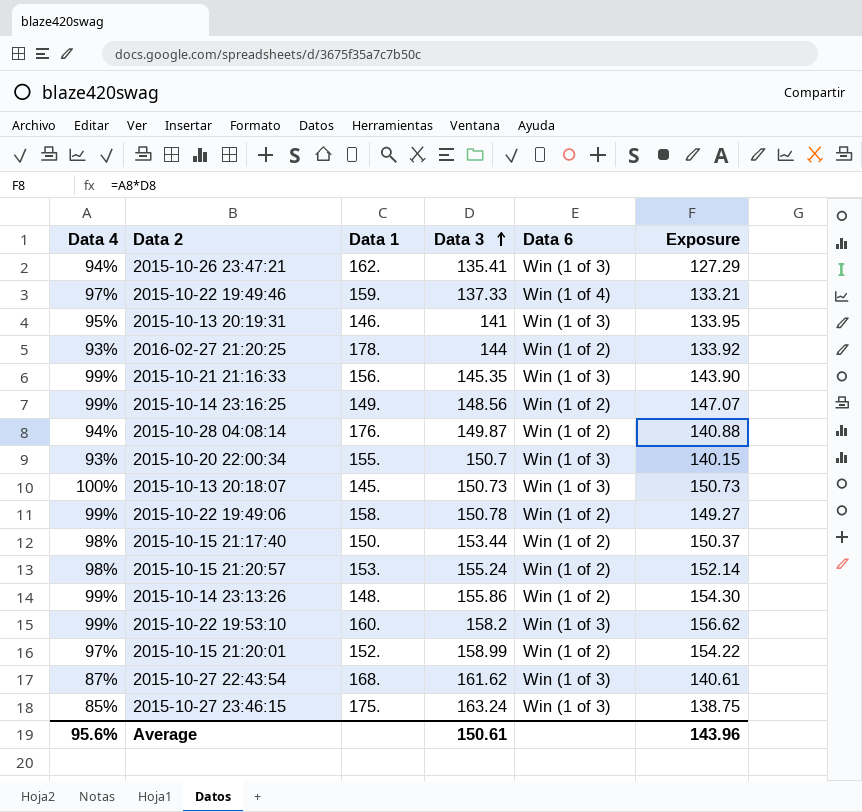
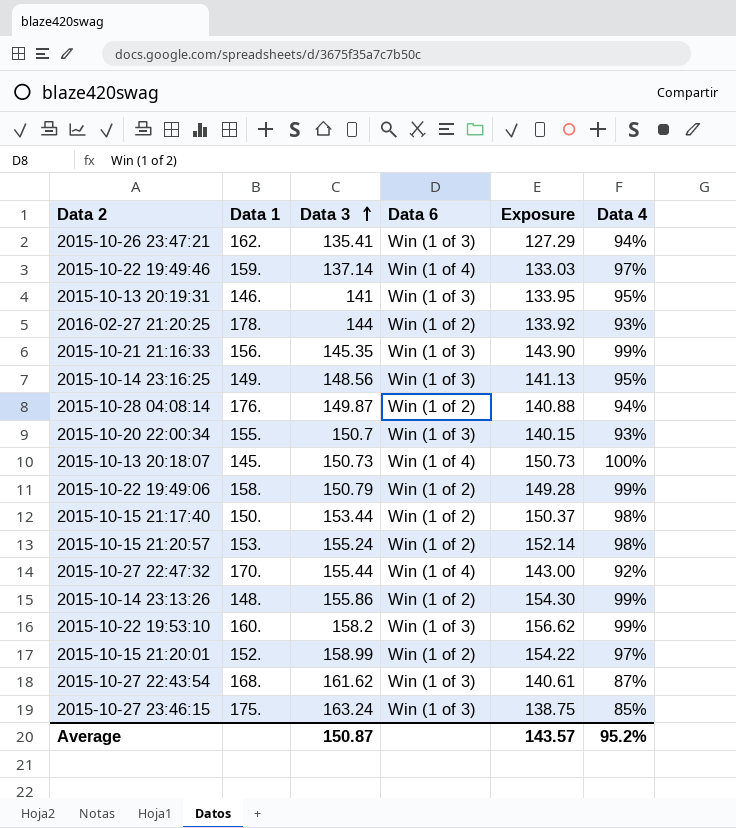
column Data 4 | position: 1 -> 6
2015-10-22 19:49:46 | Data 3: 137.33 -> 137.14
2015-10-22 19:49:46 | Exposure: 133.21 -> 133.03
2015-10-14 23:16:25 | Data 6: Win (1 of 2) -> Win (1 of 3)
2015-10-14 23:16:25 | Exposure: 147.07 -> 141.13
2015-10-14 23:16:25 | Data 4: 99% -> 95%
2015-10-13 20:18:07 | Data 6: Win (1 of 3) -> Win (1 of 4)
2015-10-22 19:49:06 | Data 3: 150.78 -> 150.79
2015-10-22 19:49:06 | Exposure: 149.27 -> 149.28
row 2015-10-27 22:47:32: none -> 170. | 155.44 | Win (1 of 4) | 143.00 | 92%
Average | Data 3: 150.61 -> 150.87
Average | Exposure: 143.96 -> 143.57
Average | Data 4: 95.6% -> 95.2%

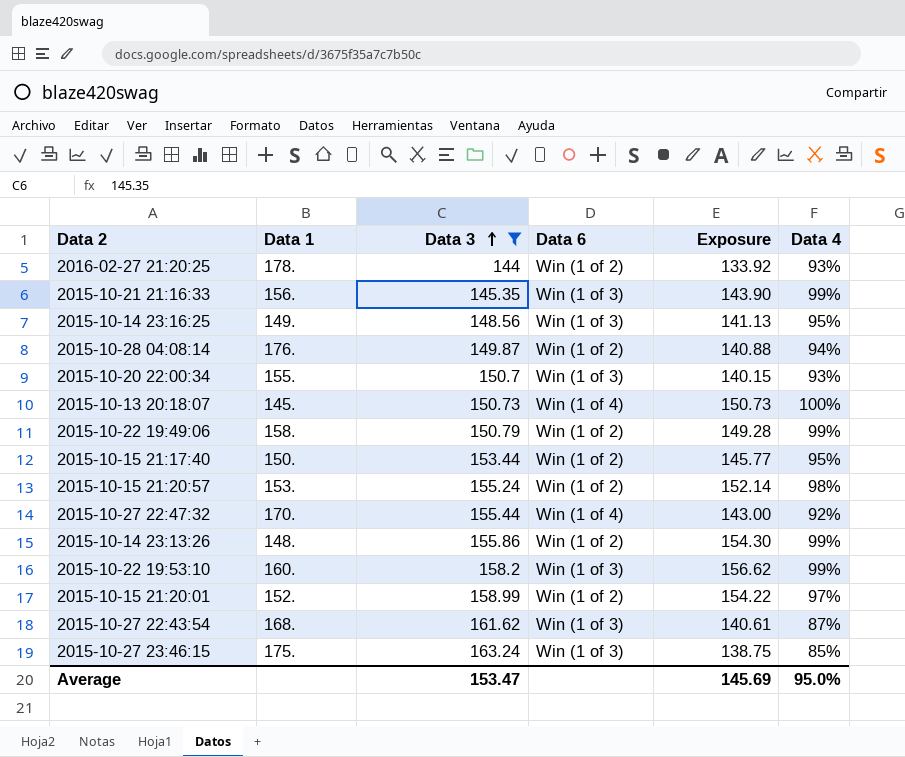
filter: none -> Data 3 >= 144
2015-10-15 21:17:40 | Exposure: 150.37 -> 145.77
2015-10-15 21:17:40 | Data 4: 98% -> 95%
Average | Data 3: 150.87 -> 153.47
Average | Exposure: 143.57 -> 145.69
Average | Data 4: 95.2% -> 95.0%

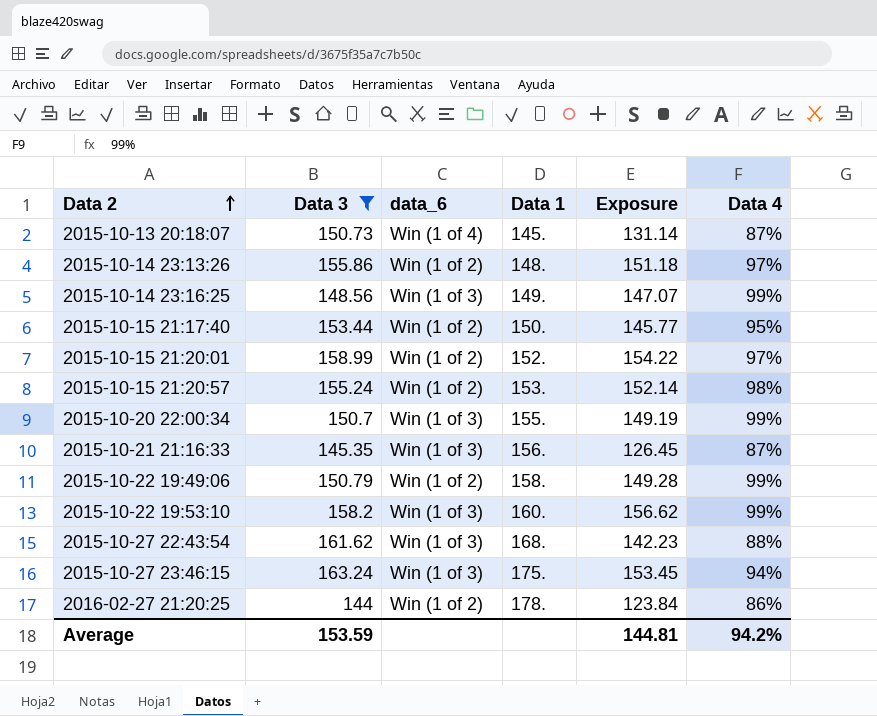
row order: Data 3 ascending -> Data 2 ascending
column name: Data 6 -> data_6
column Data 1 | position: 2 -> 4
row 2015-10-28 04:08:14: 176. | 149.87 | Win (1 of 2) | 140.88 | 94% -> none
row 2015-10-27 22:47:32: 170. | 155.44 | Win (1 of 4) | 143.00 | 92% -> none
2015-10-13 20:18:07 | Exposure: 150.73 -> 131.14
2015-10-13 20:18:07 | Data 4: 100% -> 87%
2015-10-14 23:13:26 | Exposure: 154.30 -> 151.18
2015-10-14 23:13:26 | Data 4: 99% -> 97%
2015-10-14 23:16:25 | Exposure: 141.13 -> 147.07
2015-10-14 23:16:25 | Data 4: 95% -> 99%
2015-10-20 22:00:34 | Exposure: 140.15 -> 149.19
2015-10-20 22:00:34 | Data 4: 93% -> 99%
2015-10-21 21:16:33 | Exposure: 143.90 -> 126.45
2015-10-21 21:16:33 | Data 4: 99% -> 87%
2015-10-27 22:43:54 | Exposure: 140.61 -> 142.23
2015-10-27 22:43:54 | Data 4: 87% -> 88%
2015-10-27 23:46:15 | Exposure: 138.75 -> 153.45
2015-10-27 23:46:15 | Data 4: 85% -> 94%
2016-02-27 21:20:25 | Exposure: 133.92 -> 123.84
2016-02-27 21:20:25 | Data 4: 93% -> 86%
Average | Data 3: 153.47 -> 153.59
Average | Exposure: 145.69 -> 144.81
Average | Data 4: 95.0% -> 94.2%

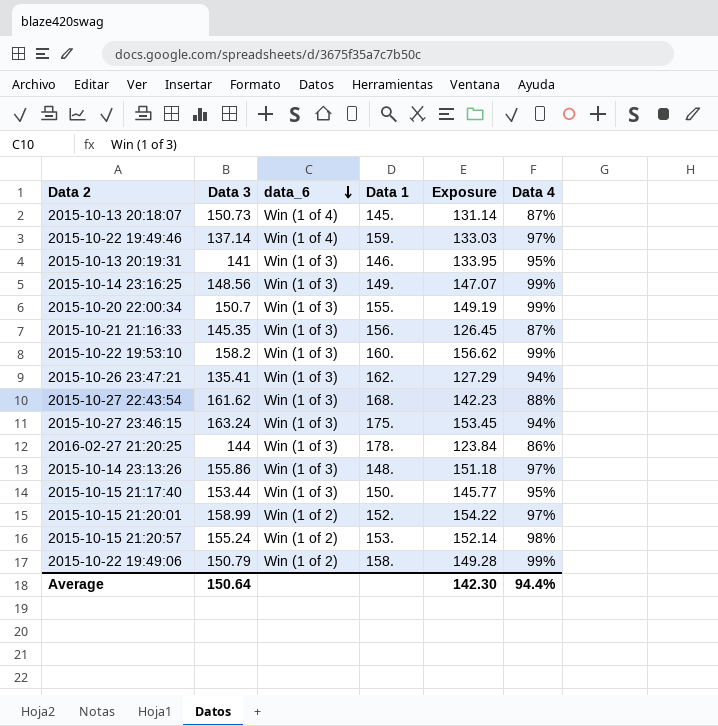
filter: Data 3 >= 144 -> none
row order: Data 2 ascending -> data_6 descending
2016-02-27 21:20:25 | data_6: Win (1 of 2) -> Win (1 of 3)
2015-10-14 23:13:26 | data_6: Win (1 of 2) -> Win (1 of 3)
2015-10-15 21:17:40 | data_6: Win (1 of 2) -> Win (1 of 3)
Average | Data 3: 153.59 -> 150.64
Average | Exposure: 144.81 -> 142.30
Average | Data 4: 94.2% -> 94.4%

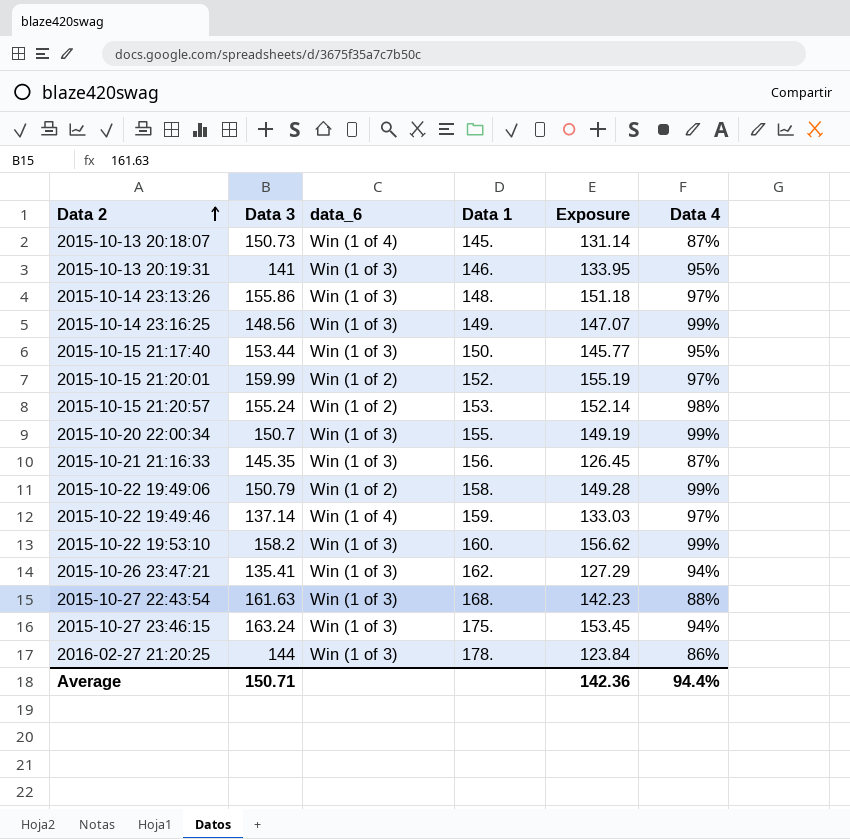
row order: data_6 descending -> Data 2 ascending
2015-10-15 21:20:01 | Data 3: 158.99 -> 159.99
2015-10-15 21:20:01 | Exposure: 154.22 -> 155.19
2015-10-27 22:43:54 | Data 3: 161.62 -> 161.63
Average | Data 3: 150.64 -> 150.71
Average | Exposure: 142.30 -> 142.36

